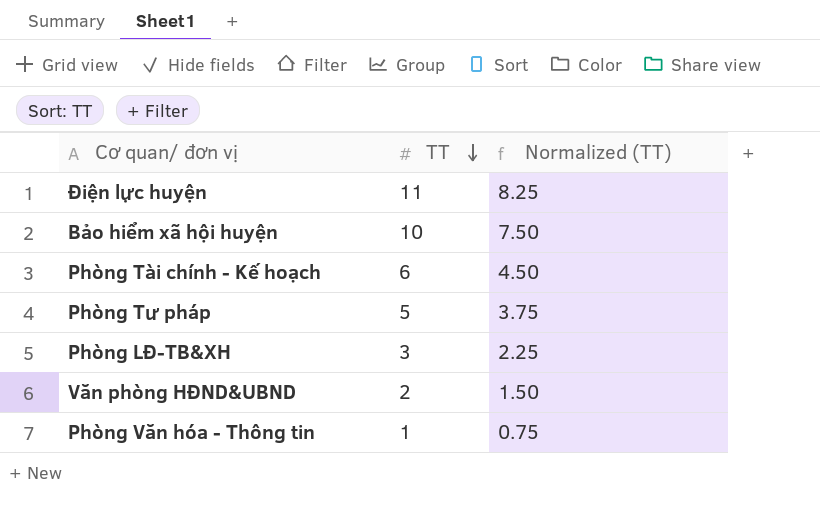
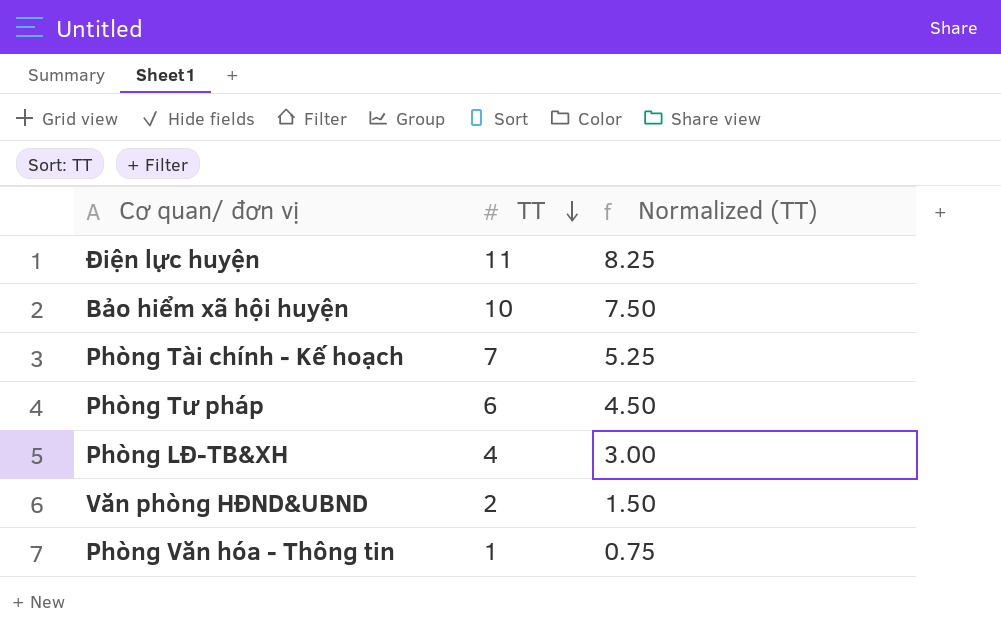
Phòng Tài chính - Kế hoạch | TT: 6 -> 7
Phòng Tài chính - Kế hoạch | Normalized (TT): 4.50 -> 5.25
Phòng Tư pháp | TT: 5 -> 6
Phòng Tư pháp | Normalized (TT): 3.75 -> 4.50
Phòng LĐ-TB&XH | TT: 3 -> 4
Phòng LĐ-TB&XH | Normalized (TT): 2.25 -> 3.00

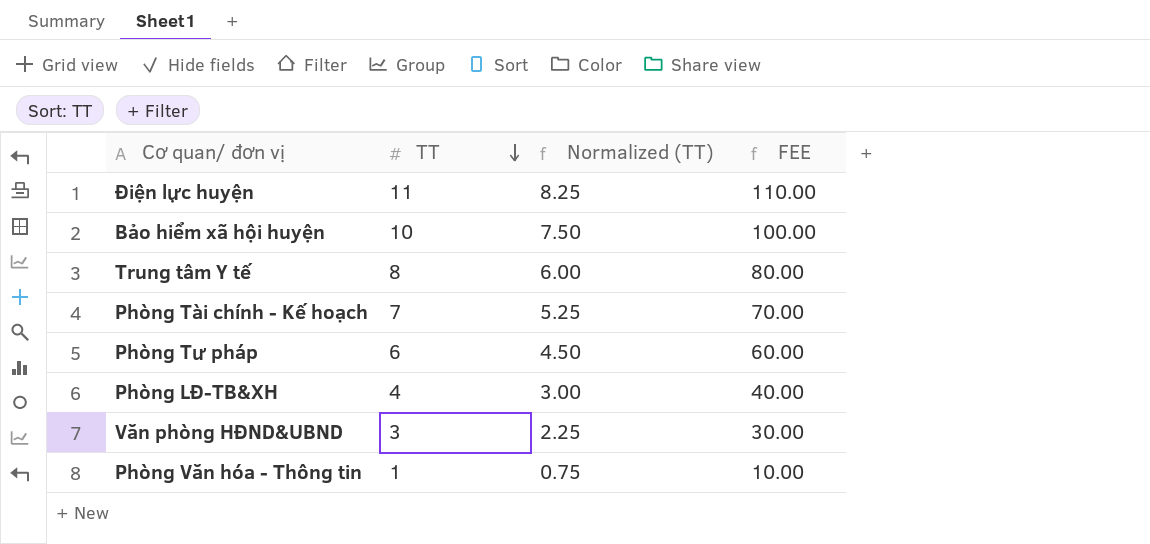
column FEE | formula: none -> [TT] * 10
row Trung tâm Y tế: none -> 8 | 6.00 | 80.00
Văn phòng HĐND&UBND | TT: 2 -> 3
Văn phòng HĐND&UBND | Normalized (TT): 1.50 -> 2.25

